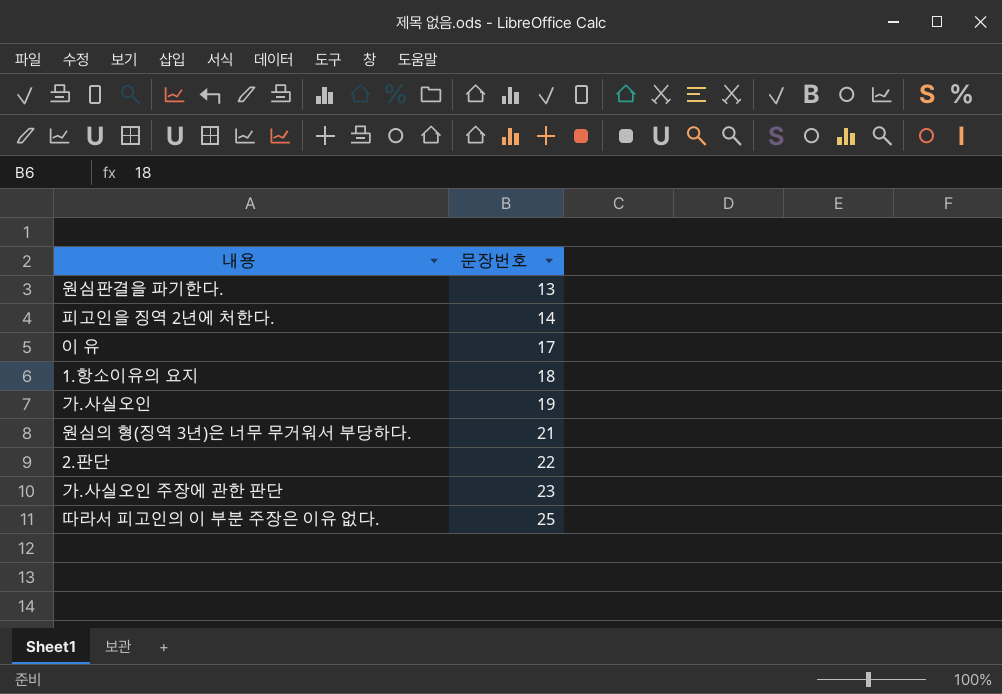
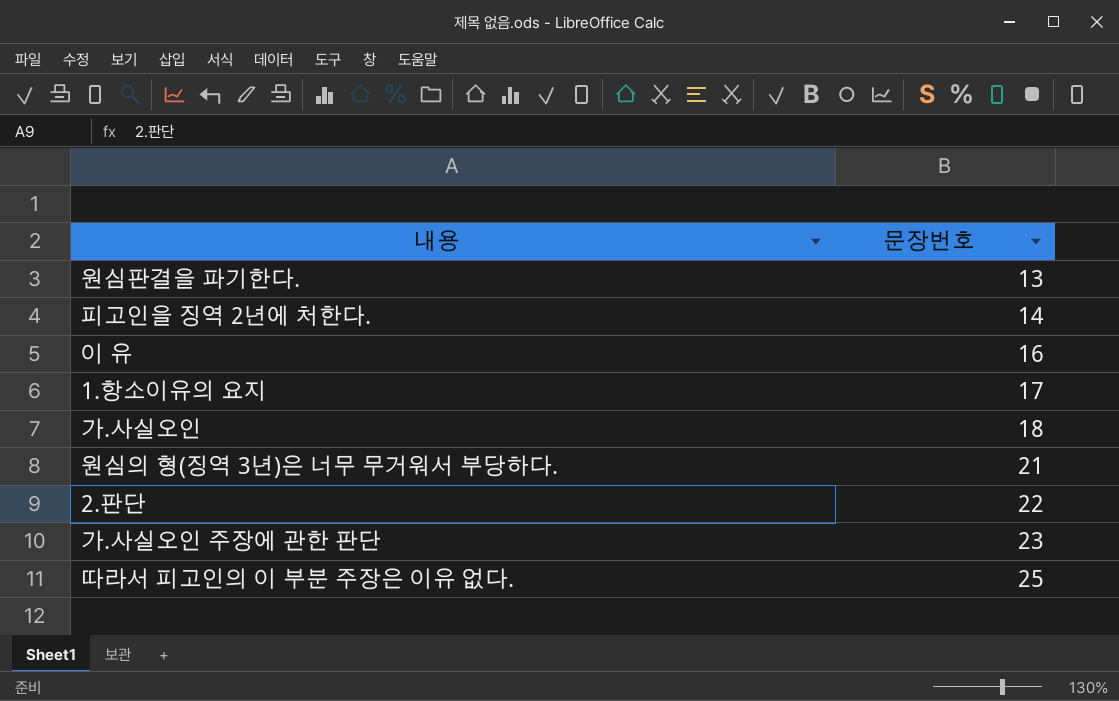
이 유 | 문장번호: 17 -> 16
1.항소이유의 요지 | 문장번호: 18 -> 17
가.사실오인 | 문장번호: 19 -> 18

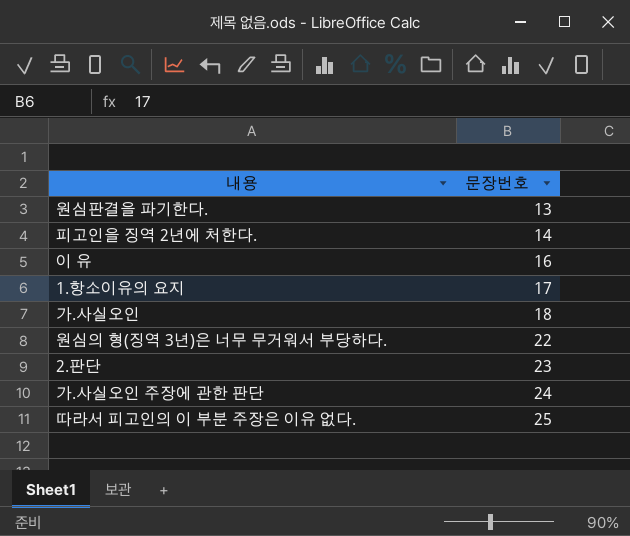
원심의 형(징역 3년)은 너무 무거워서 부당하다. | 문장번호: 21 -> 22
2.판단 | 문장번호: 22 -> 23
가.사실오인 주장에 관한 판단 | 문장번호: 23 -> 24

